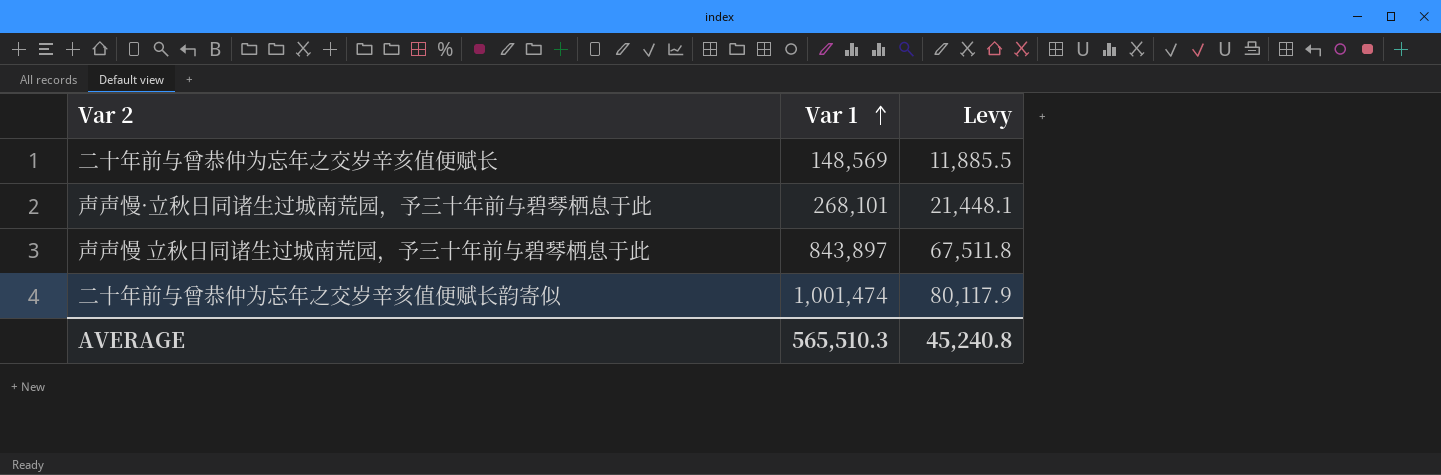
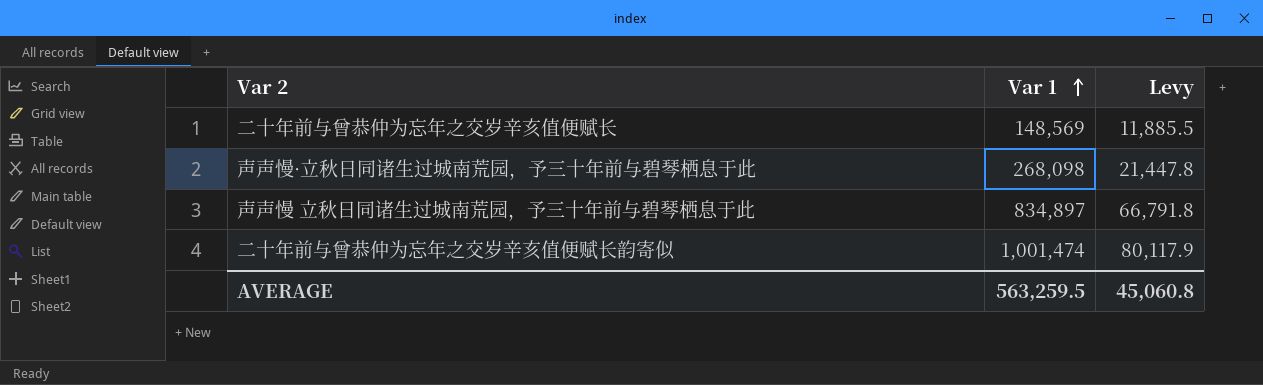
声声慢·立秋日同诸生过城南荒园，予三十年前与碧琴栖息于此 | Var 1: 268,101 -> 268,098
声声慢·立秋日同诸生过城南荒园，予三十年前与碧琴栖息于此 | Levy: 21,448.1 -> 21,447.8
声声慢 立秋日同诸生过城南荒园，予三十年前与碧琴栖息于此 | Var 1: 843,897 -> 834,897
声声慢 立秋日同诸生过城南荒园，予三十年前与碧琴栖息于此 | Levy: 67,511.8 -> 66,791.8
AVERAGE | Var 1: 565,510.3 -> 563,259.5
AVERAGE | Levy: 45,240.8 -> 45,060.8

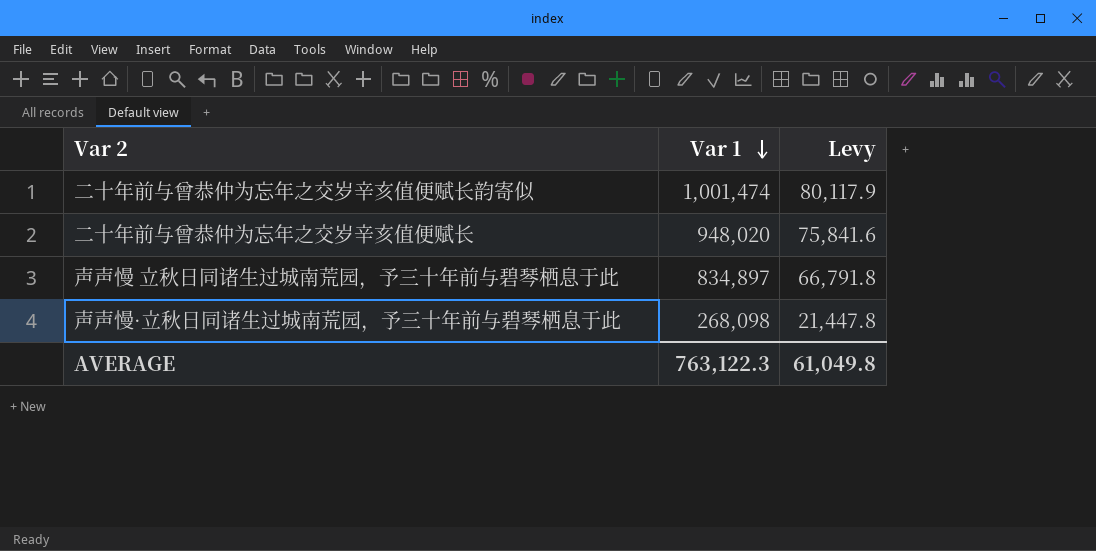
row order: Var 1 ascending -> Var 1 descending
二十年前与曾恭仲为忘年之交岁辛亥值便赋长 | Var 1: 148,569 -> 948,020
二十年前与曾恭仲为忘年之交岁辛亥值便赋长 | Levy: 11,885.5 -> 75,841.6
AVERAGE | Var 1: 563,259.5 -> 763,122.3
AVERAGE | Levy: 45,060.8 -> 61,049.8

